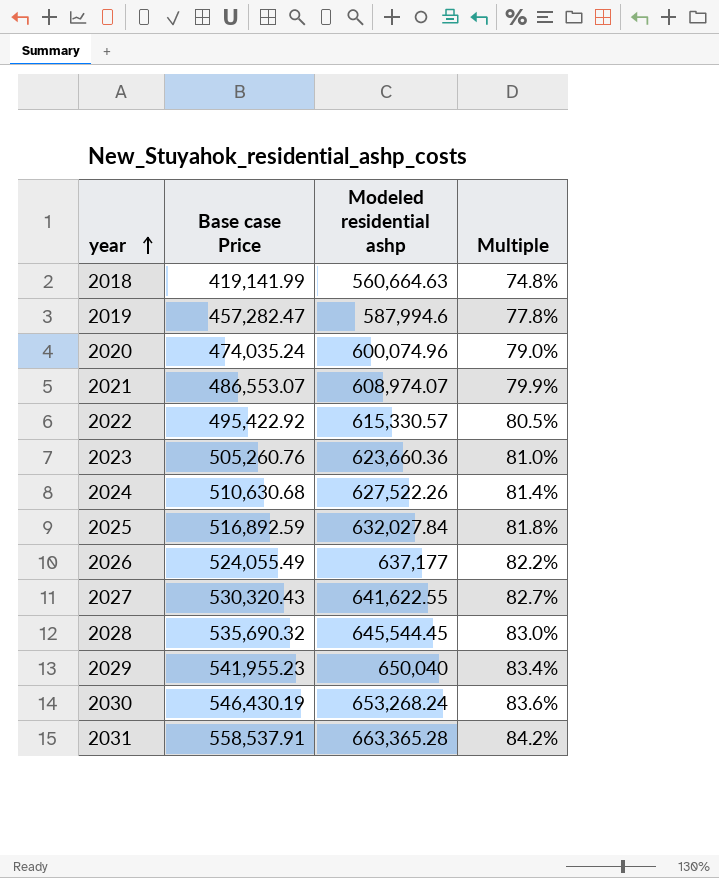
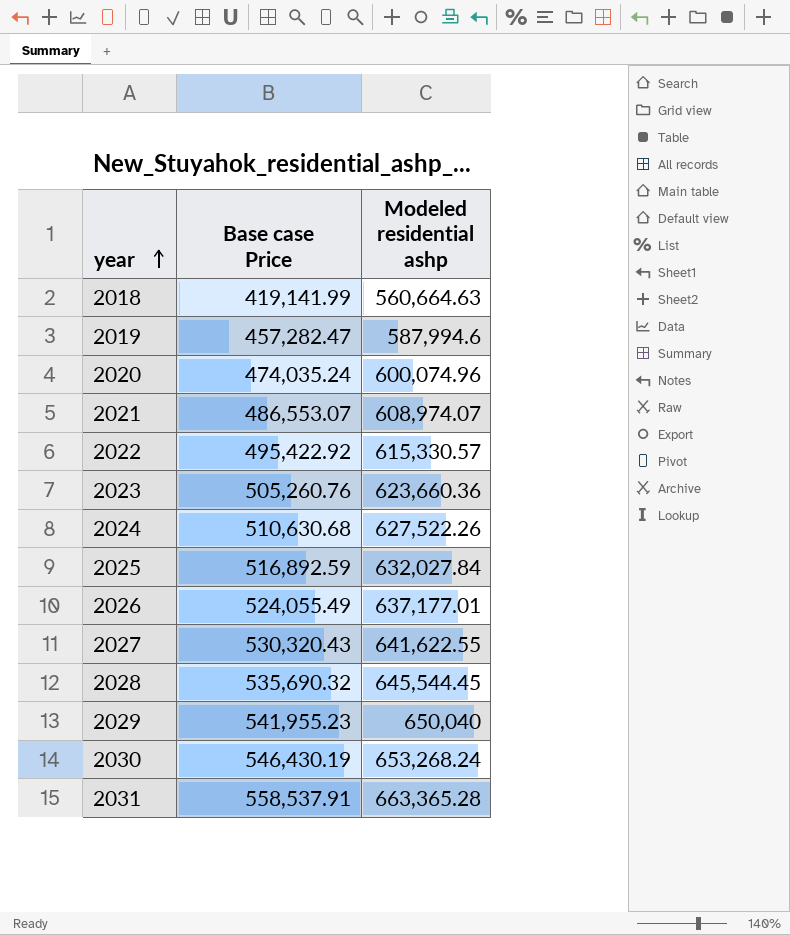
column Multiple | formula: [Base case Price] / [Modeled residential ashp] -> none
2026 | Modeled residential ashp: 637,177 -> 637,177.01

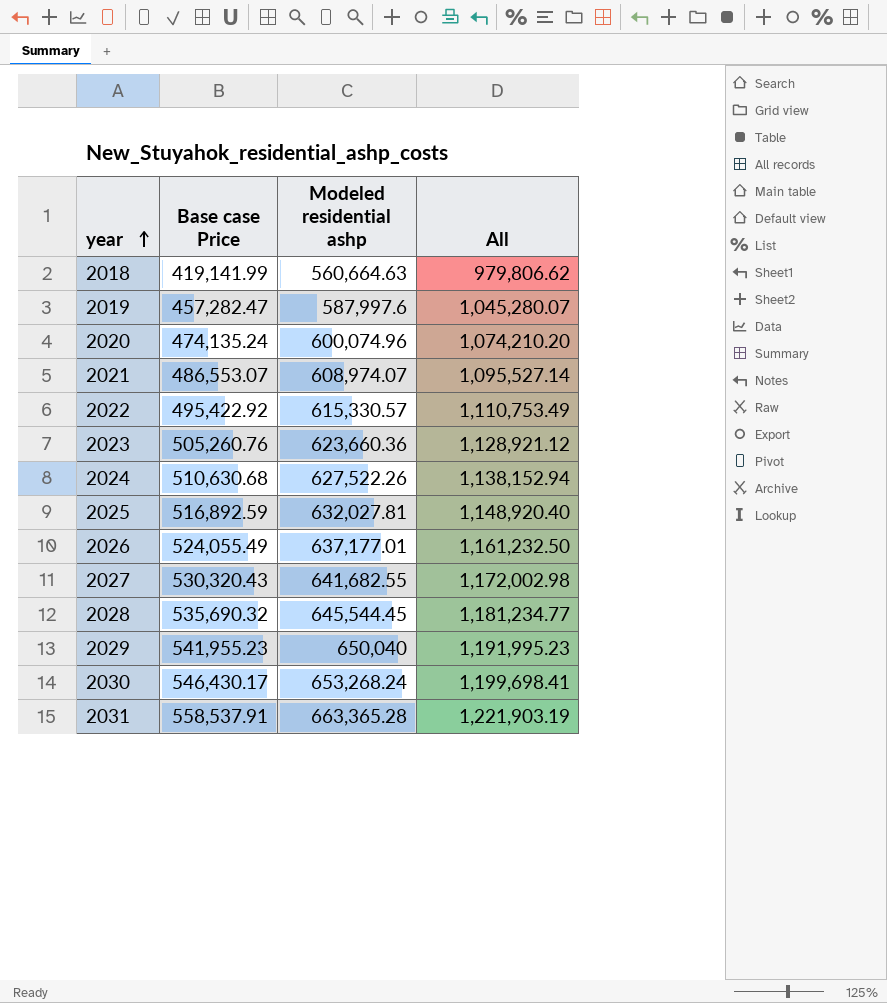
column All | formula: none -> [Base case Price] + [Modeled residential ashp]
2019 | Modeled residential ashp: 587,994.6 -> 587,997.6
2020 | Base case Price: 474,035.24 -> 474,135.24
2025 | Modeled residential ashp: 632,027.84 -> 632,027.81
2027 | Modeled residential ashp: 641,622.55 -> 641,682.55
2030 | Base case Price: 546,430.19 -> 546,430.17

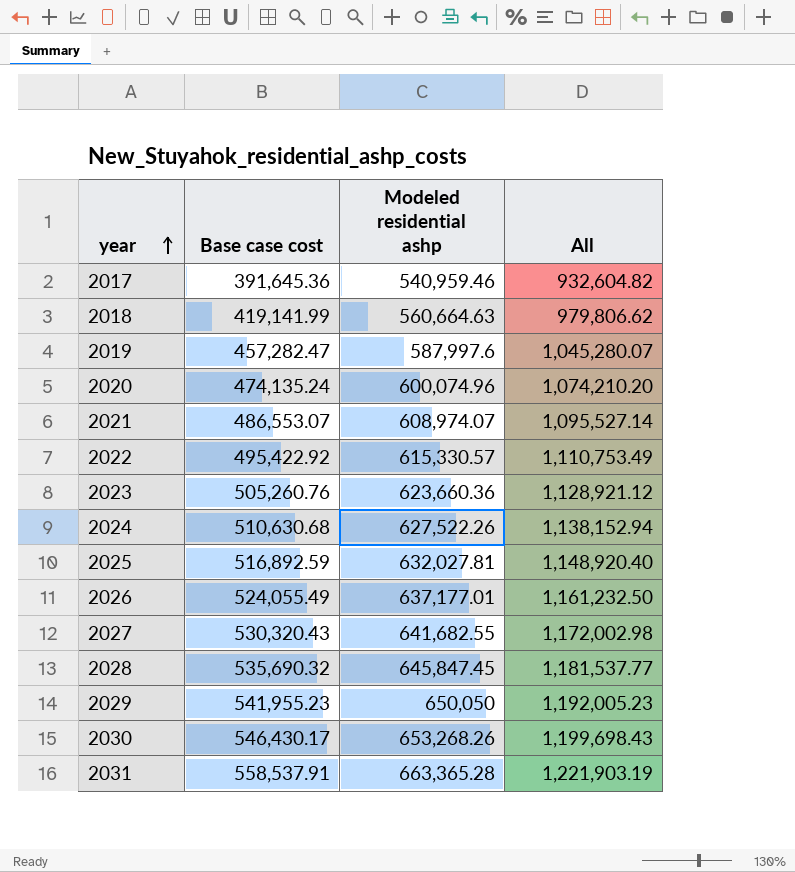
column name: Base case Price -> Base case cost
row 2017: none -> 391,645.36 | 540,959.46 | 932,604.82
2028 | Modeled residential ashp: 645,544.45 -> 645,847.45
2028 | All: 1,181,234.77 -> 1,181,537.77
2029 | Modeled residential ashp: 650,040 -> 650,050
2029 | All: 1,191,995.23 -> 1,192,005.23
2030 | Modeled residential ashp: 653,268.24 -> 653,268.26
2030 | All: 1,199,698.41 -> 1,199,698.43

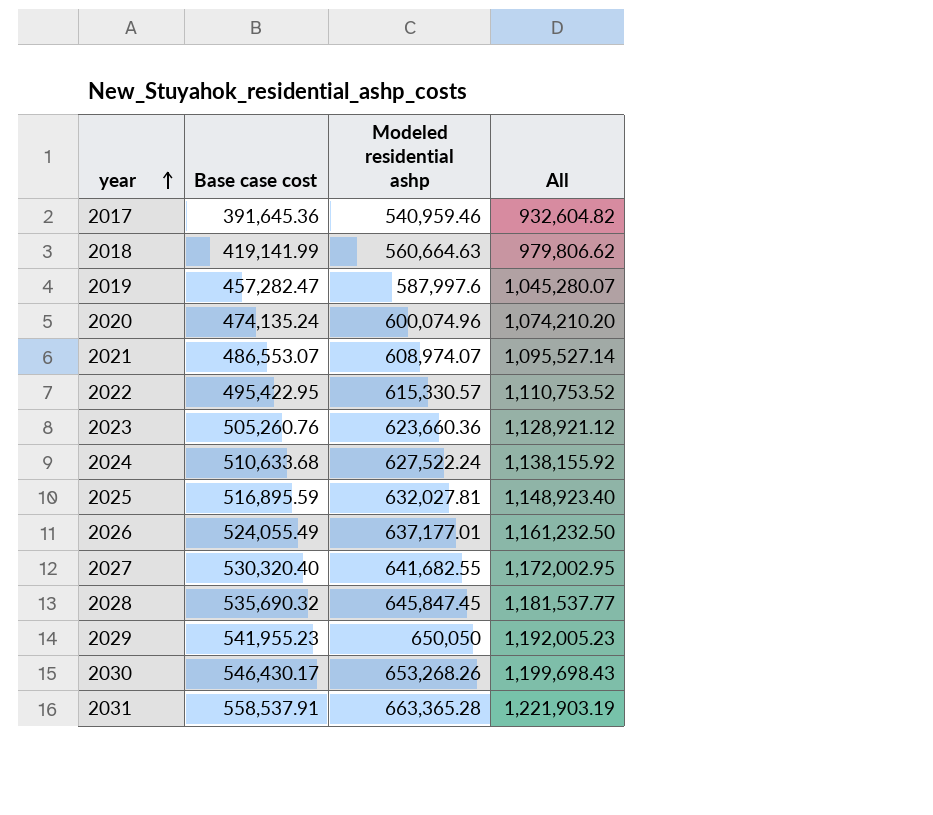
2022 | Base case cost: 495,422.92 -> 495,422.95
2022 | All: 1,110,753.49 -> 1,110,753.52
2024 | Base case cost: 510,630.68 -> 510,633.68
2024 | Modeled residential ashp: 627,522.26 -> 627,522.24
2024 | All: 1,138,152.94 -> 1,138,155.92
2025 | Base case cost: 516,892.59 -> 516,895.59
2025 | All: 1,148,920.40 -> 1,148,923.40
2027 | Base case cost: 530,320.43 -> 530,320.40
2027 | All: 1,172,002.98 -> 1,172,002.95

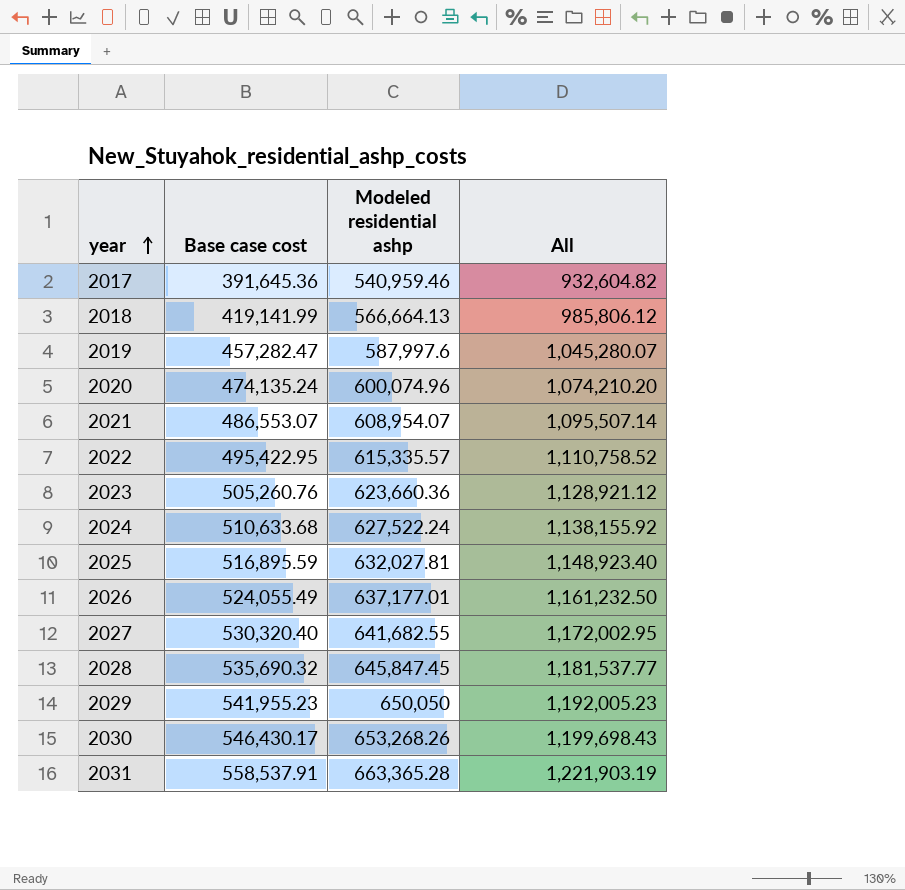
2018 | Modeled residential ashp: 560,664.63 -> 566,664.13
2018 | All: 979,806.62 -> 985,806.12
2021 | Modeled residential ashp: 608,974.07 -> 608,954.07
2021 | All: 1,095,527.14 -> 1,095,507.14
2022 | Modeled residential ashp: 615,330.57 -> 615,335.57
2022 | All: 1,110,753.52 -> 1,110,758.52

